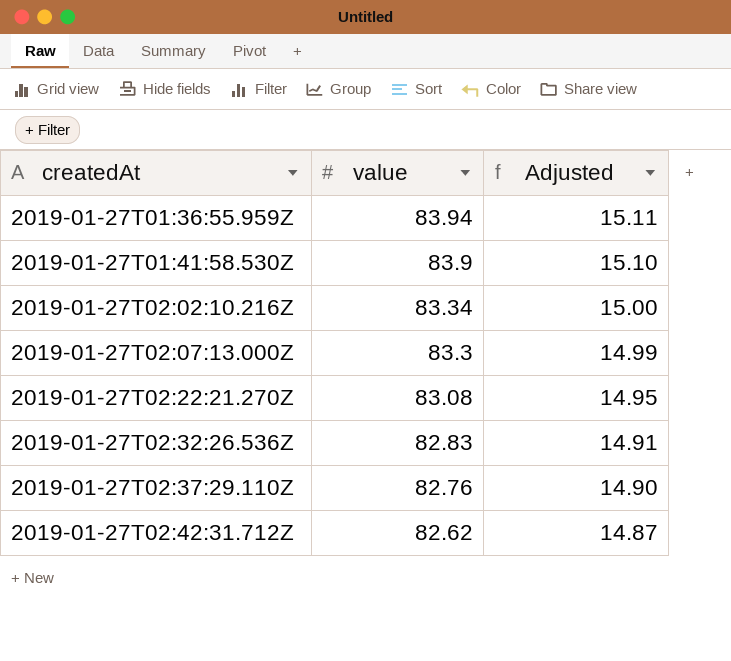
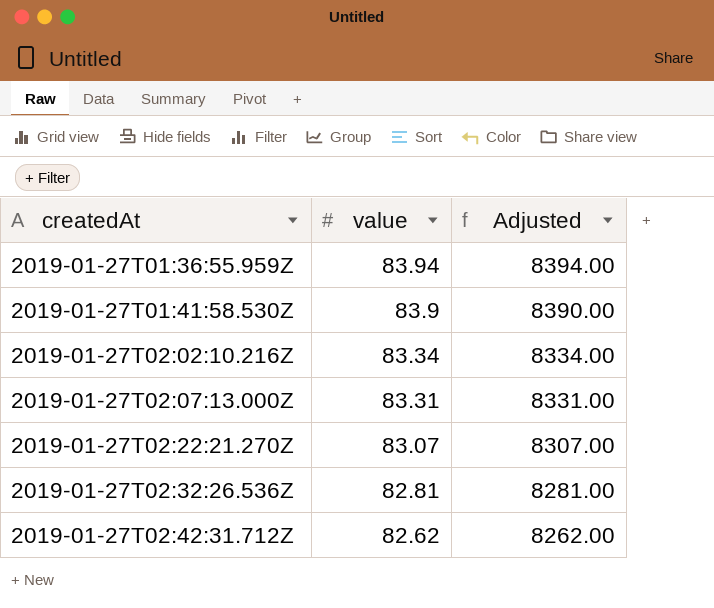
column Adjusted | formula: [value] * 0.18 -> [value] * 100
row 2019-01-27T02:37:29.110Z: 82.76 | 14.90 -> none
2019-01-27T02:07:13.000Z | value: 83.3 -> 83.31
2019-01-27T02:22:21.270Z | value: 83.08 -> 83.07
2019-01-27T02:32:26.536Z | value: 82.83 -> 82.81

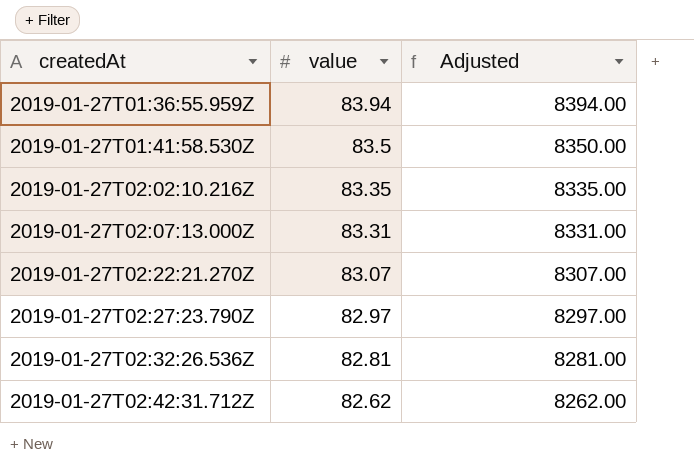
2019-01-27T01:41:58.530Z | value: 83.9 -> 83.5
2019-01-27T01:41:58.530Z | Adjusted: 8390.00 -> 8350.00
2019-01-27T02:02:10.216Z | value: 83.34 -> 83.35
2019-01-27T02:02:10.216Z | Adjusted: 8334.00 -> 8335.00
row 2019-01-27T02:27:23.790Z: none -> 82.97 | 8297.00

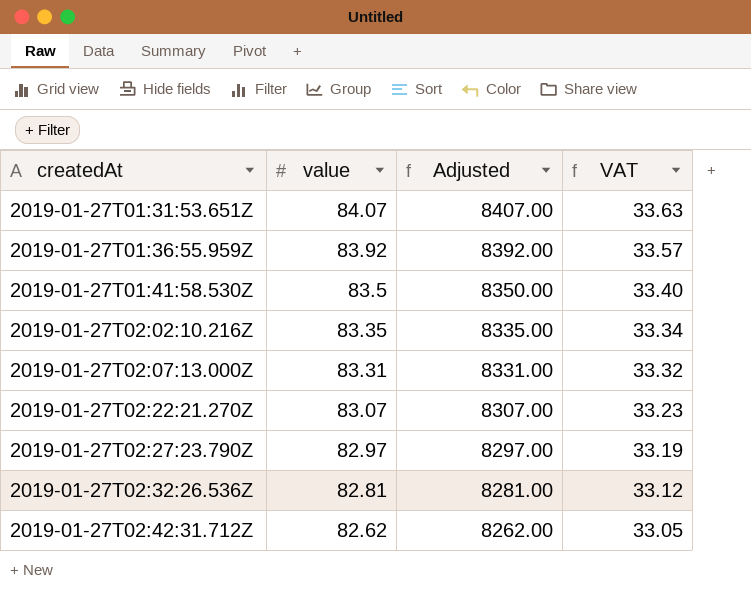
column VAT | formula: none -> [value] * 0.4
row 2019-01-27T01:31:53.651Z: none -> 84.07 | 8407.00 | 33.63
2019-01-27T01:36:55.959Z | value: 83.94 -> 83.92
2019-01-27T01:36:55.959Z | Adjusted: 8394.00 -> 8392.00

